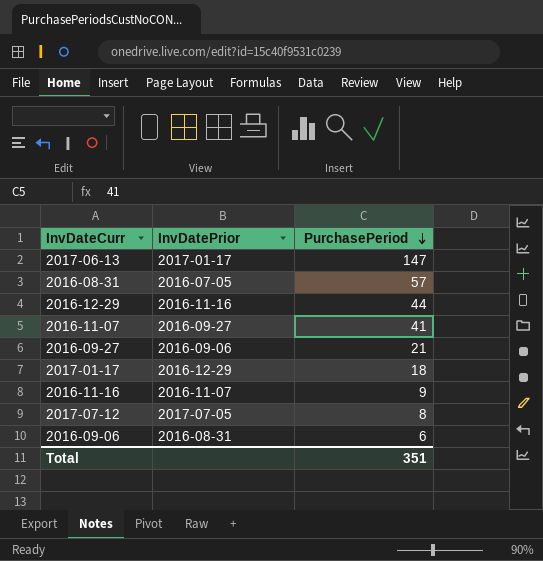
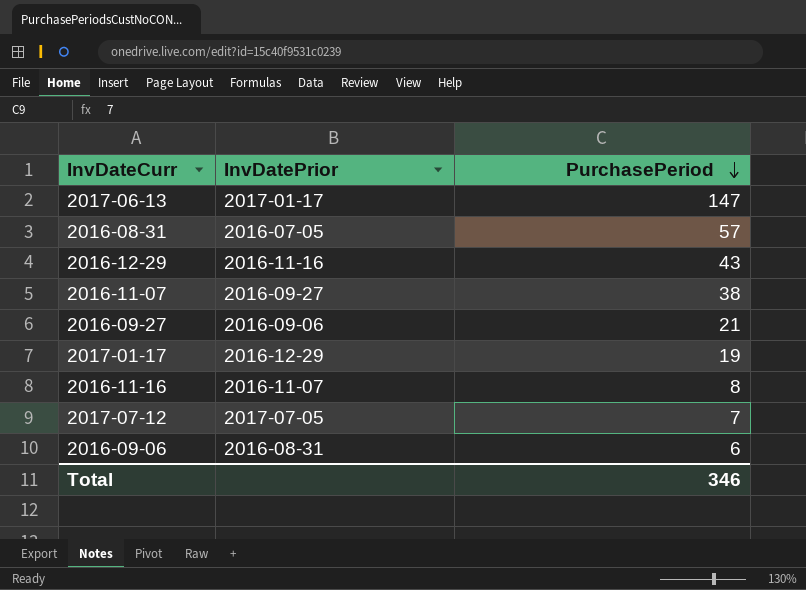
2016-12-29 | PurchasePeriod: 44 -> 43
2016-11-07 | PurchasePeriod: 41 -> 38
2017-01-17 | PurchasePeriod: 18 -> 19
2016-11-16 | PurchasePeriod: 9 -> 8
2017-07-12 | PurchasePeriod: 8 -> 7
Total | PurchasePeriod: 351 -> 346

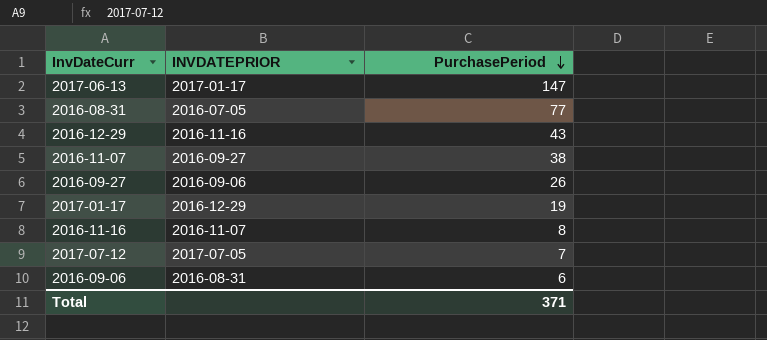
column name: InvDatePrior -> INVDATEPRIOR
2016-08-31 | PurchasePeriod: 57 -> 77
2016-09-27 | PurchasePeriod: 21 -> 26
Total | PurchasePeriod: 346 -> 371

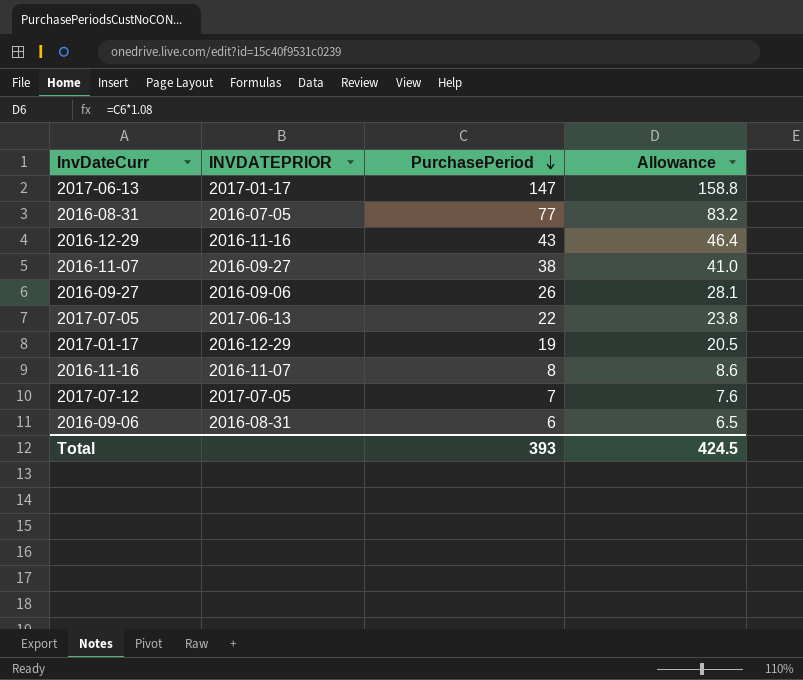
column Allowance | formula: none -> [PurchasePeriod] * 1.08
row 2017-07-05: none -> 2017-06-13 | 22 | 23.8
Total | PurchasePeriod: 371 -> 393

